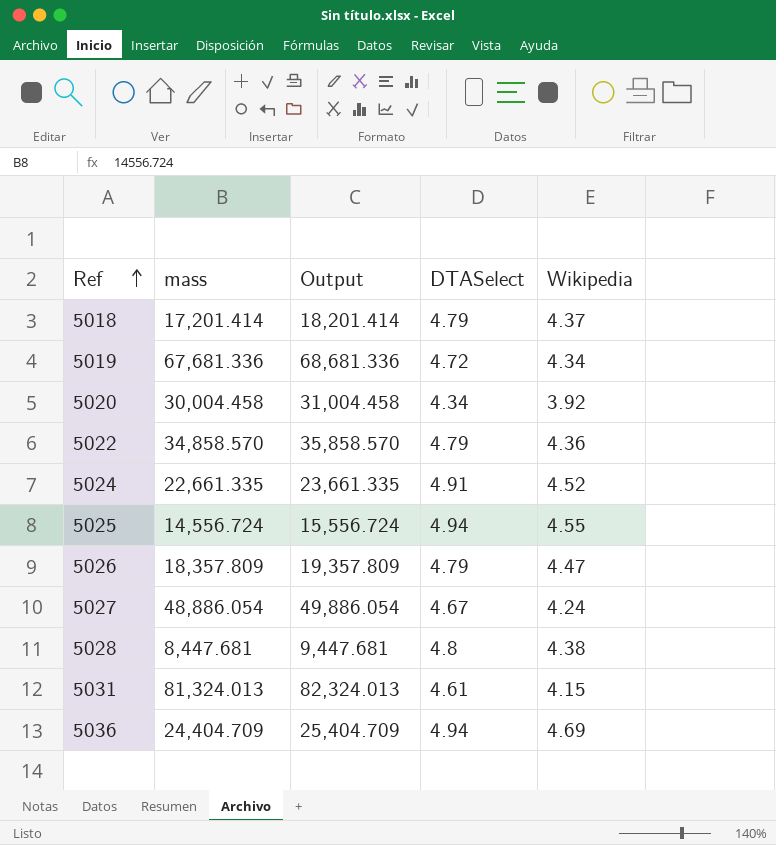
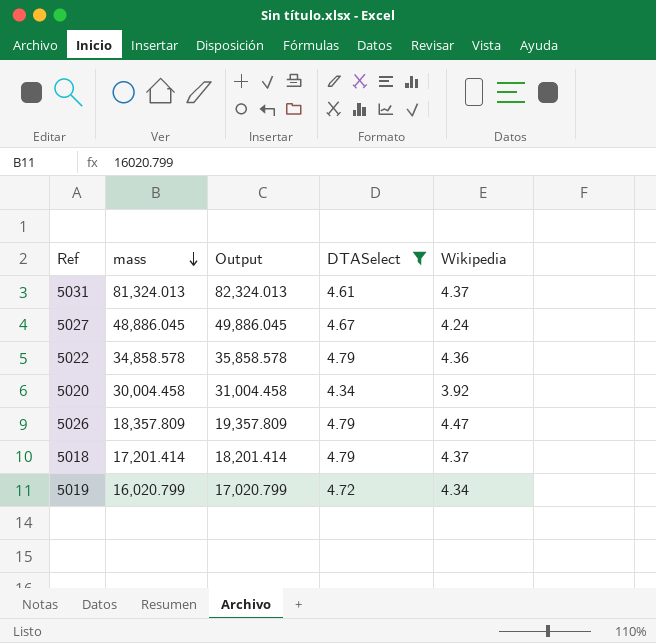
filter: none -> DTASelect <= 4.79
row order: Ref ascending -> mass descending
5031 | Wikipedia: 4.15 -> 4.37
5027 | mass: 48,886.054 -> 48,886.045
5027 | Output: 49,886.054 -> 49,886.045
5022 | mass: 34,858.570 -> 34,858.578
5022 | Output: 35,858.570 -> 35,858.578
5019 | mass: 67,681.336 -> 16,020.799
5019 | Output: 68,681.336 -> 17,020.799

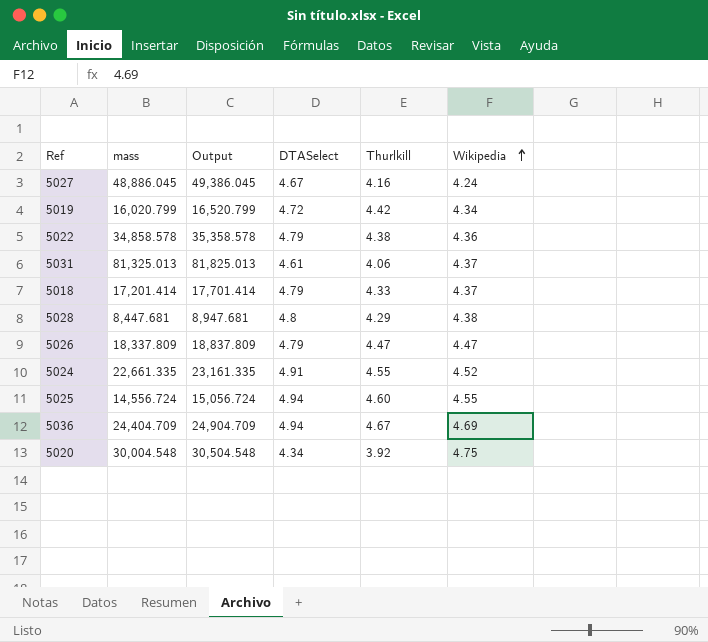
filter: DTASelect <= 4.79 -> none
row order: mass descending -> Wikipedia ascending
column Output | formula: [mass] + 1000 -> [mass] + 500
column Thurlkill | position: none -> 5
5031 | mass: 81,324.013 -> 81,325.013
5026 | mass: 18,357.809 -> 18,337.809
5020 | mass: 30,004.458 -> 30,004.548
5020 | Wikipedia: 3.92 -> 4.75

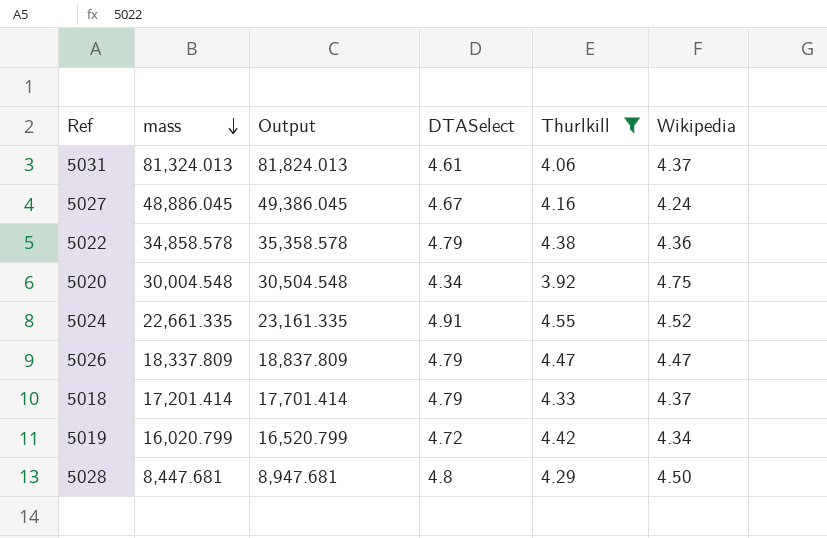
filter: none -> Thurlkill <= 4.55
row order: Wikipedia ascending -> mass descending
5031 | mass: 81,325.013 -> 81,324.013
5031 | Output: 81,825.013 -> 81,824.013
5028 | Wikipedia: 4.38 -> 4.50

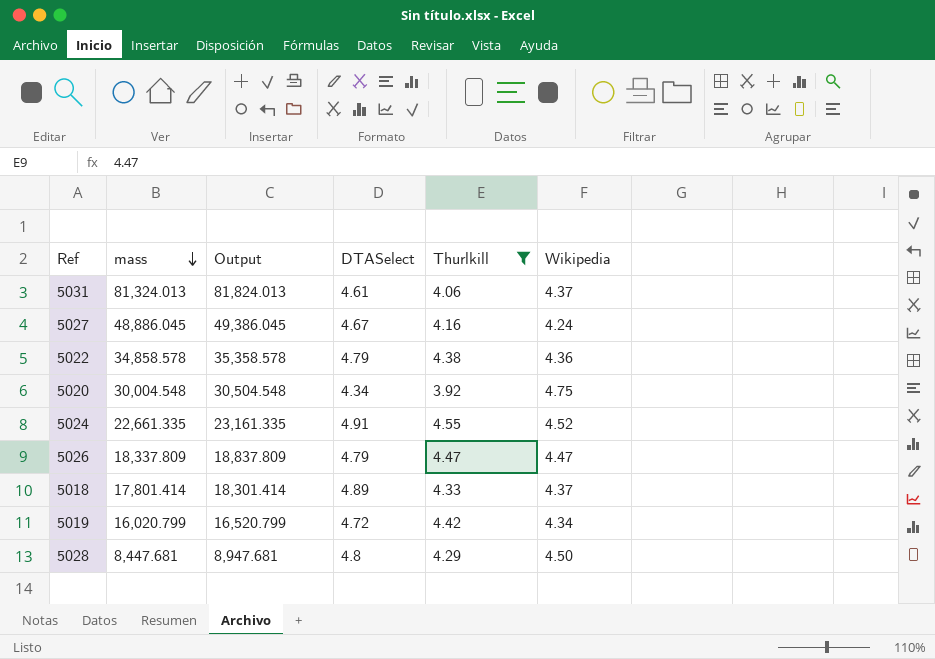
5018 | mass: 17,201.414 -> 17,801.414
5018 | Output: 17,701.414 -> 18,301.414
5018 | DTASelect: 4.79 -> 4.89

